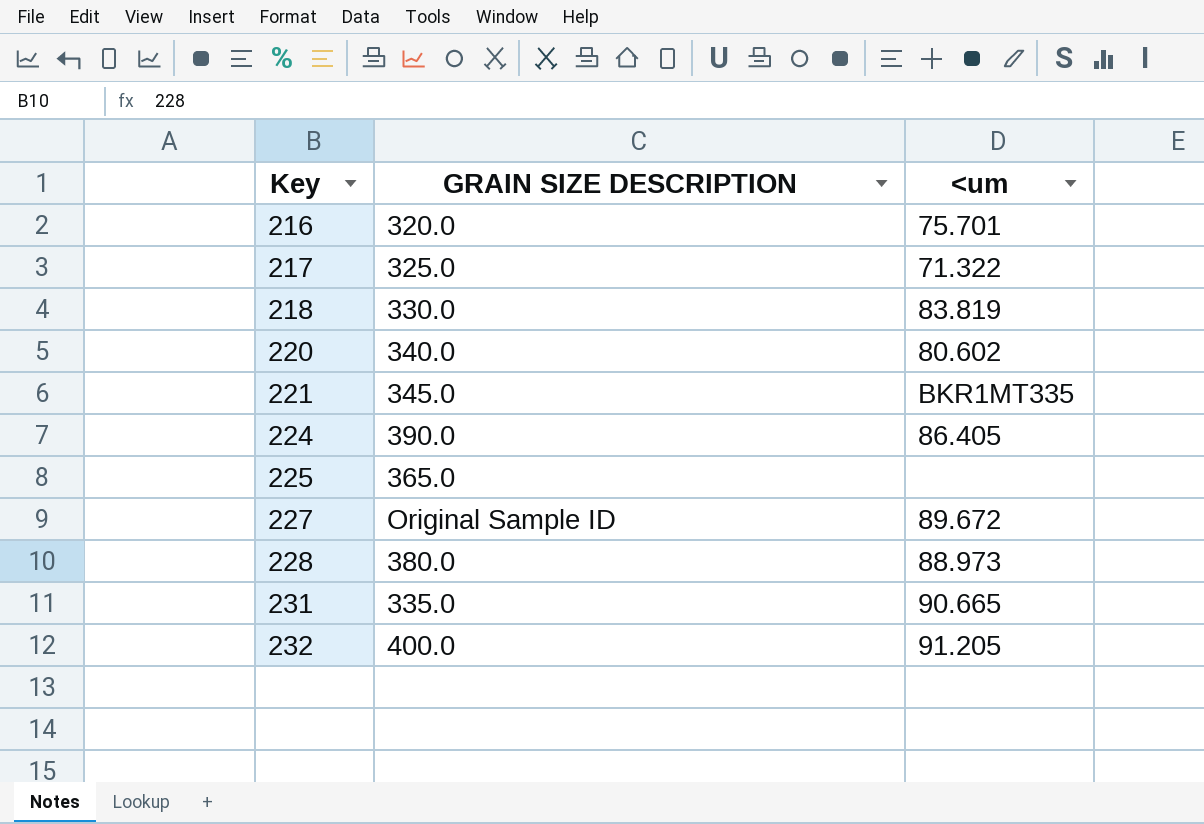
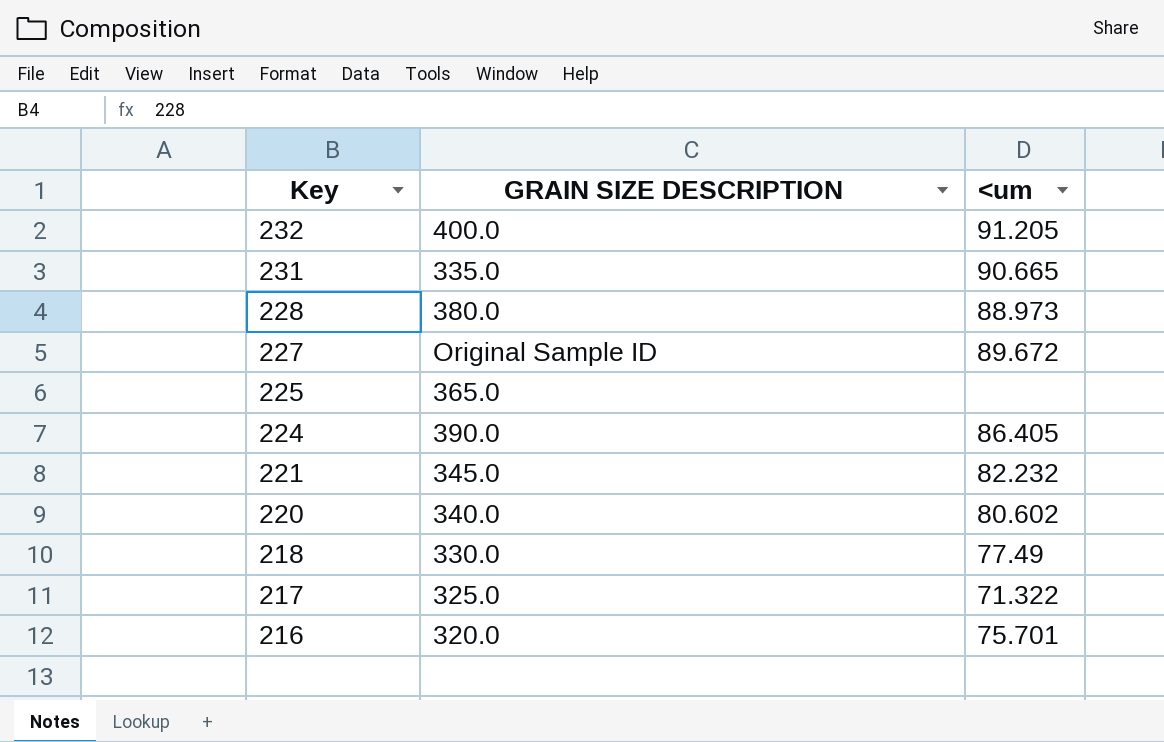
row order: Key ascending -> Key descending
221 | <um: BKR1MT335 -> 82.232
218 | <um: 83.819 -> 77.49

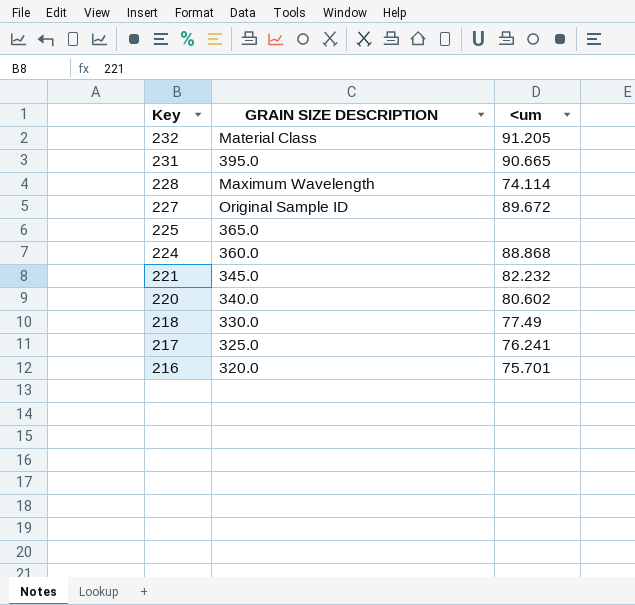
232 | GRAIN SIZE DESCRIPTION: 400.0 -> Material Class
231 | GRAIN SIZE DESCRIPTION: 335.0 -> 395.0
228 | GRAIN SIZE DESCRIPTION: 380.0 -> Maximum Wavelength
228 | <um: 88.973 -> 74.114
224 | GRAIN SIZE DESCRIPTION: 390.0 -> 360.0
224 | <um: 86.405 -> 88.868
217 | <um: 71.322 -> 76.241

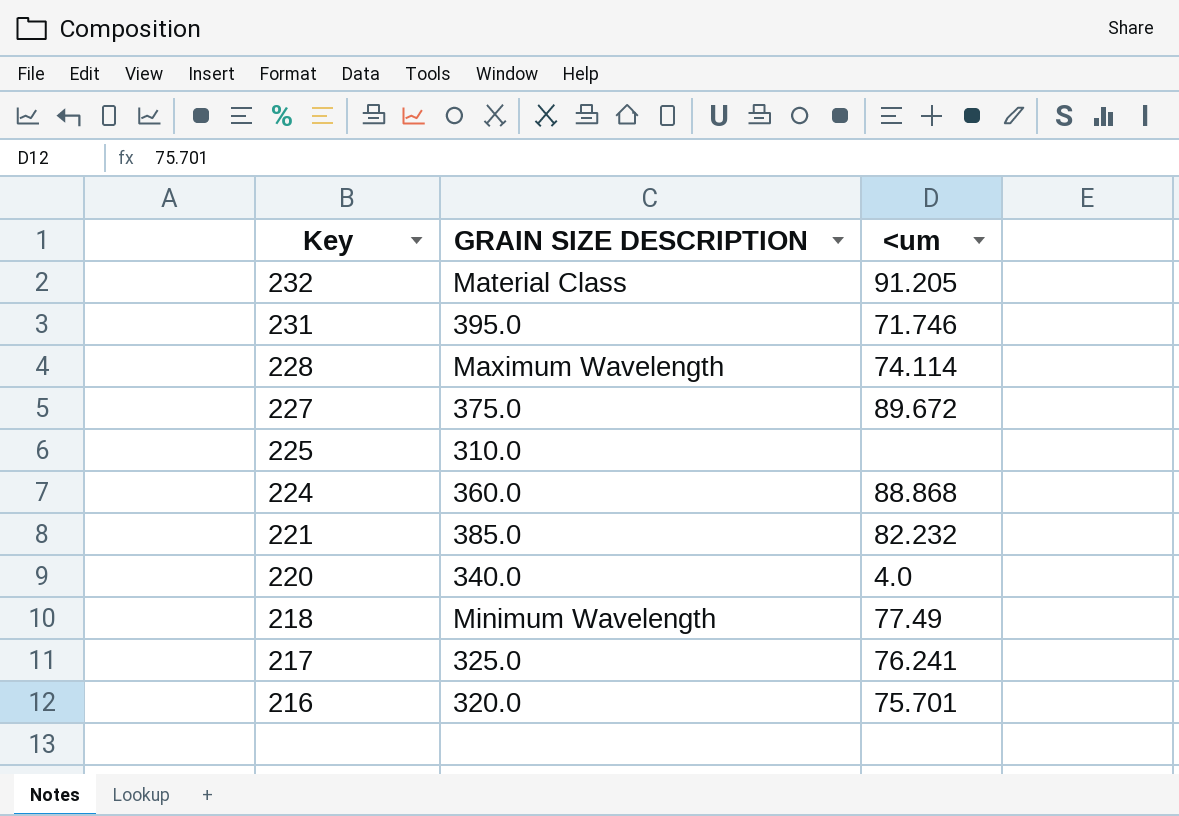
231 | <um: 90.665 -> 71.746
227 | GRAIN SIZE DESCRIPTION: Original Sample ID -> 375.0
225 | GRAIN SIZE DESCRIPTION: 365.0 -> 310.0
221 | GRAIN SIZE DESCRIPTION: 345.0 -> 385.0
220 | <um: 80.602 -> 4.0
218 | GRAIN SIZE DESCRIPTION: 330.0 -> Minimum Wavelength

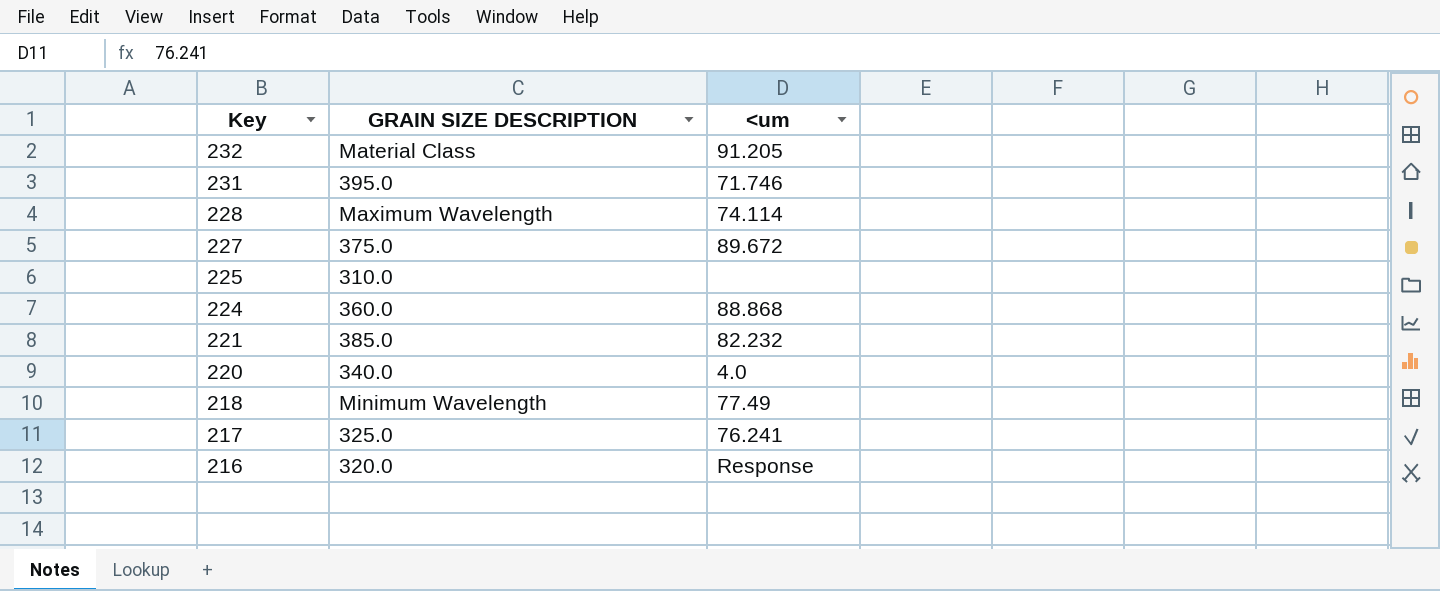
216 | <um: 75.701 -> Response

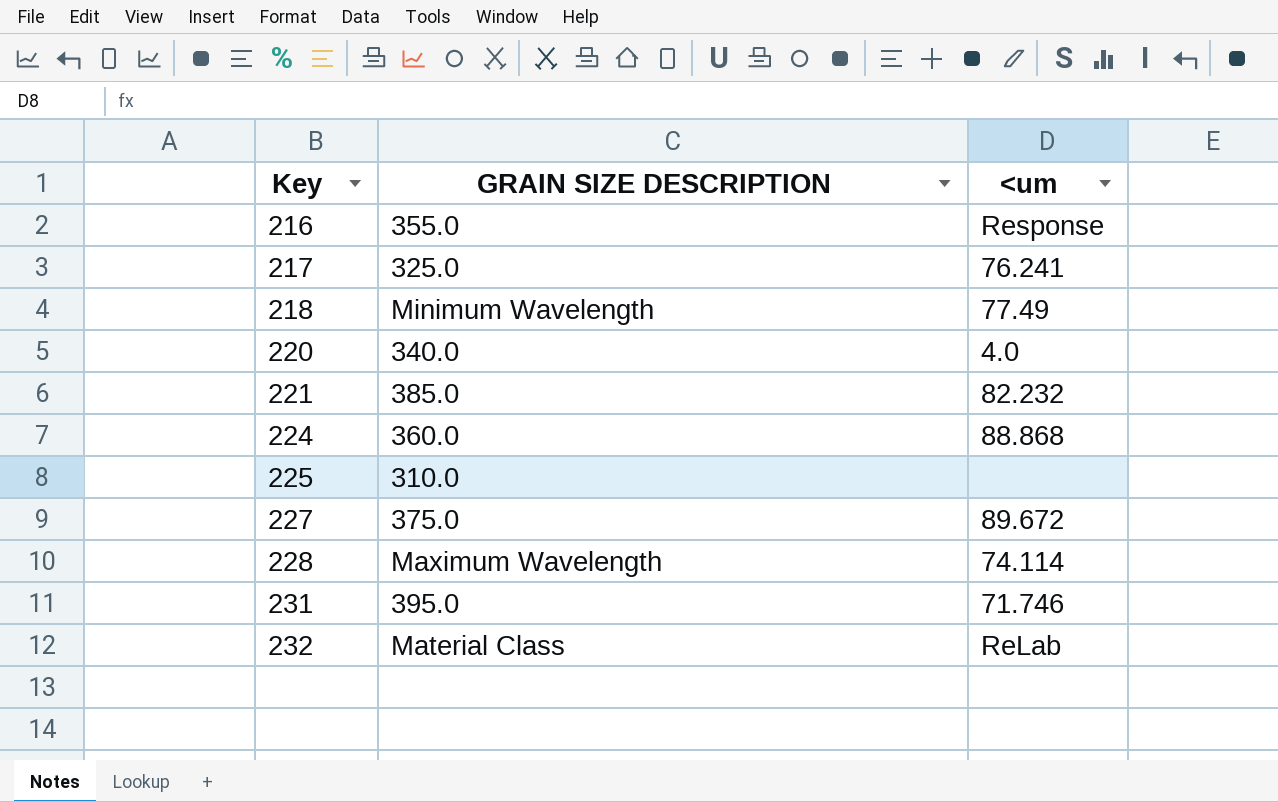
row order: Key descending -> Key ascending
216 | GRAIN SIZE DESCRIPTION: 320.0 -> 355.0
232 | <um: 91.205 -> ReLab

